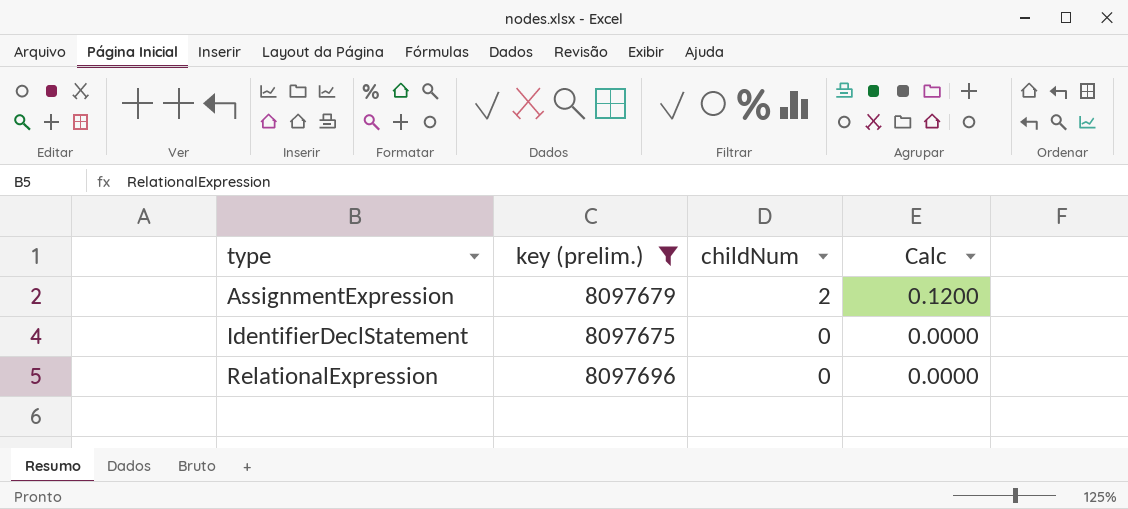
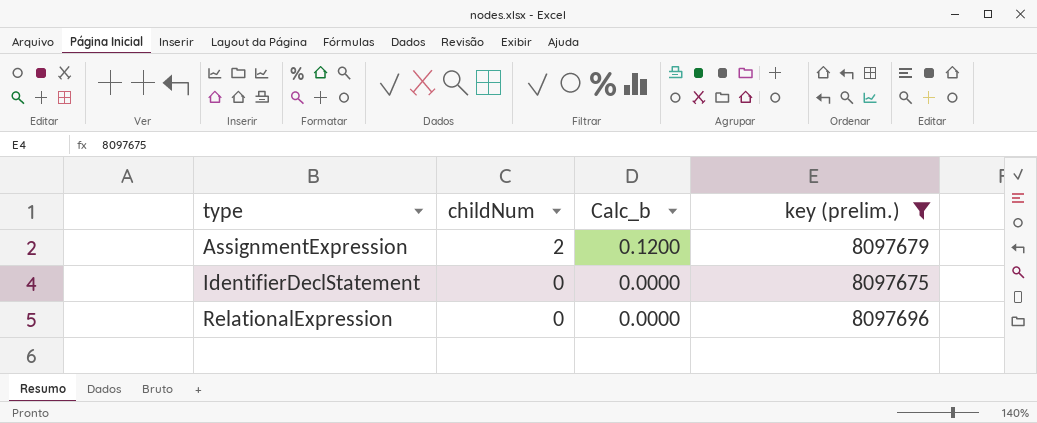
column name: Calc -> Calc_b
column key (prelim.) | position: 2 -> 4

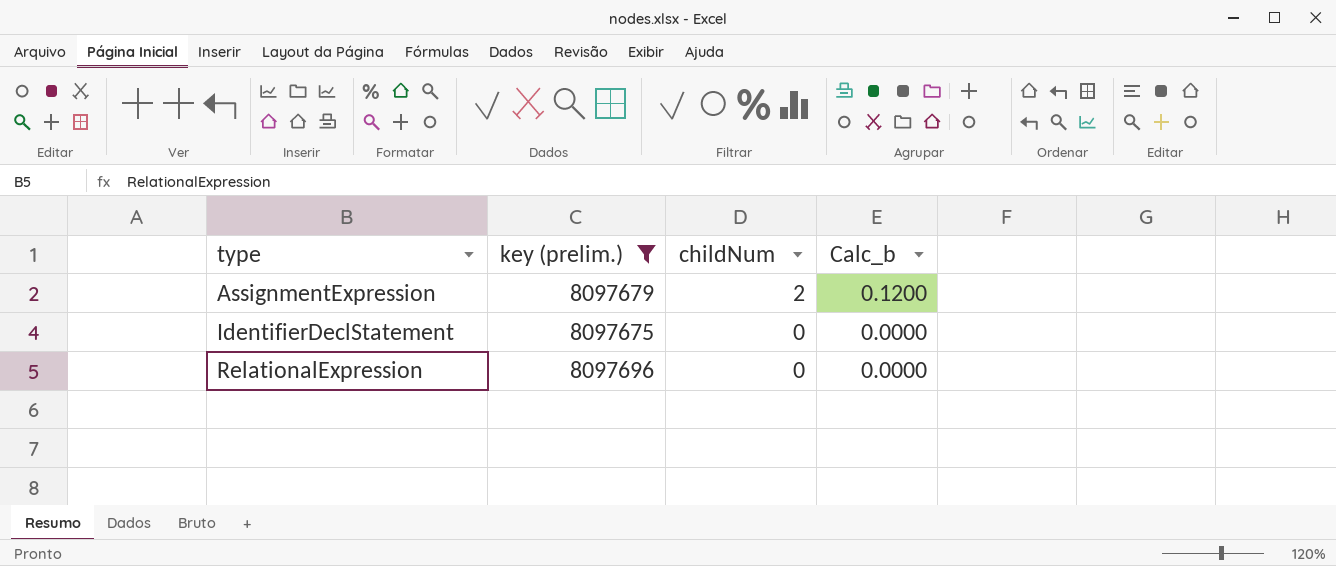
column key (prelim.) | position: 4 -> 2

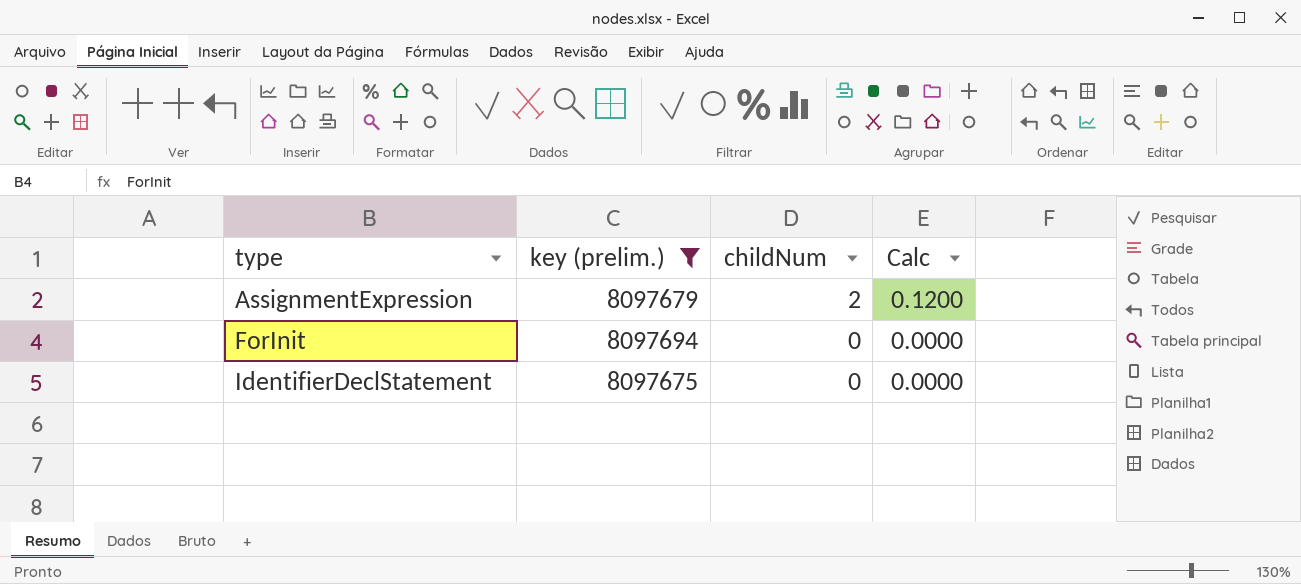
column name: Calc_b -> Calc
row RelationalExpression: 8097696 | 0 | 0.0000 -> none
row ForInit: none -> 8097694 | 0 | 0.0000

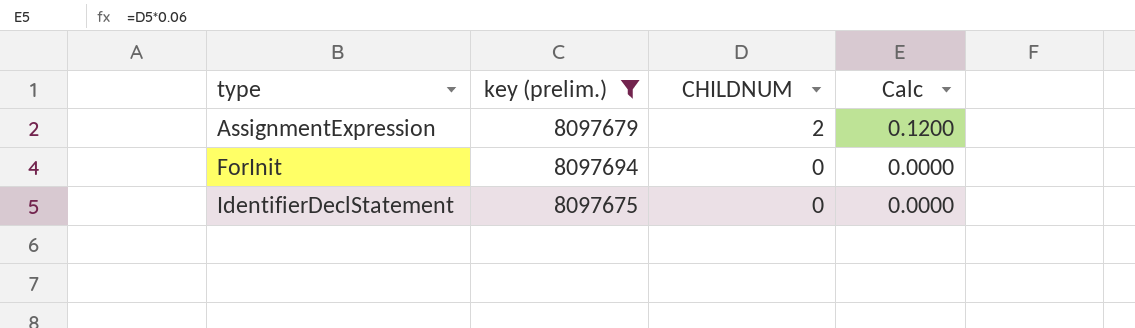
column name: childNum -> CHILDNUM

